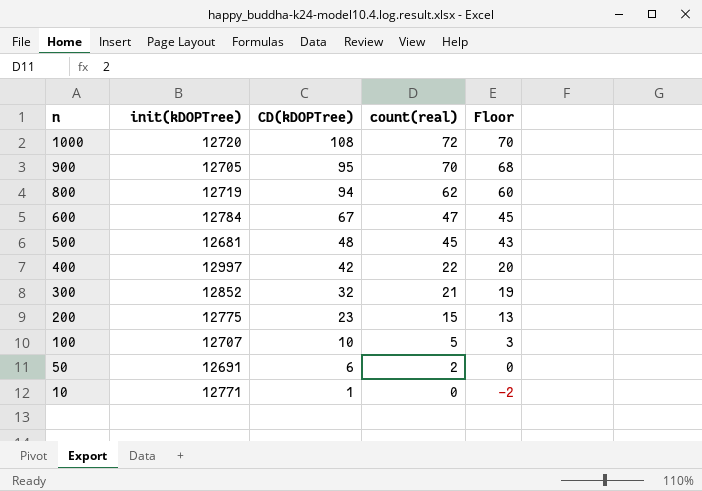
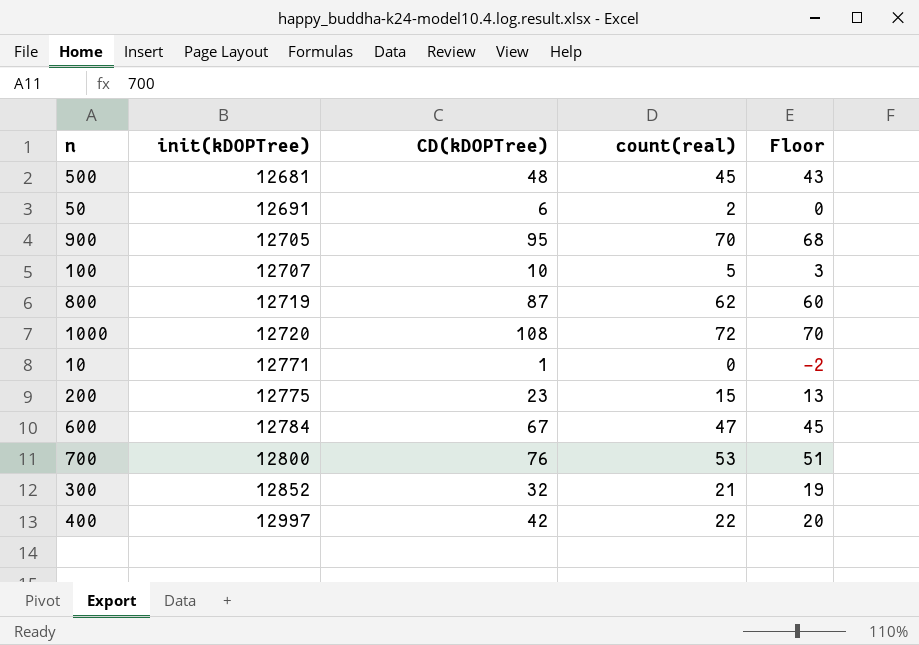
row order: n descending -> init(kDOPTree) ascending
800 | CD(kDOPTree): 94 -> 87
row 700: none -> 12800 | 76 | 53 | 51

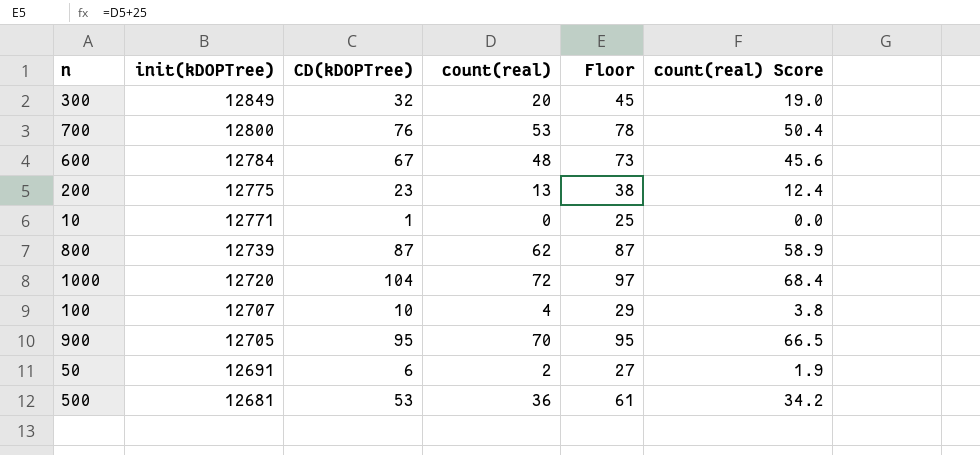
row order: init(kDOPTree) ascending -> init(kDOPTree) descending
column Floor | formula: [count(real)] - 2 -> [count(real)] + 25
column count(real) Score | formula: none -> [count(real)] * 0.95
row 400: 12997 | 42 | 22 | 20 -> none
300 | init(kDOPTree): 12852 -> 12849
300 | count(real): 21 -> 20
600 | count(real): 47 -> 48
200 | count(real): 15 -> 13
800 | init(kDOPTree): 12719 -> 12739
1000 | CD(kDOPTree): 108 -> 104
100 | count(real): 5 -> 4
500 | CD(kDOPTree): 48 -> 53
500 | count(real): 45 -> 36

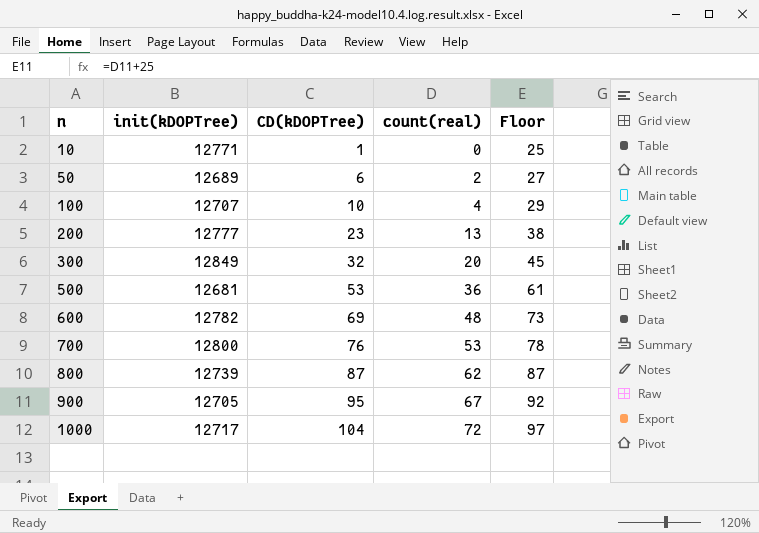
row order: init(kDOPTree) descending -> n ascending
column count(real) Score | formula: [count(real)] * 0.95 -> none
50 | init(kDOPTree): 12691 -> 12689
200 | init(kDOPTree): 12775 -> 12777
600 | init(kDOPTree): 12784 -> 12782
600 | CD(kDOPTree): 67 -> 69
900 | count(real): 70 -> 67
900 | Floor: 95 -> 92
1000 | init(kDOPTree): 12720 -> 12717

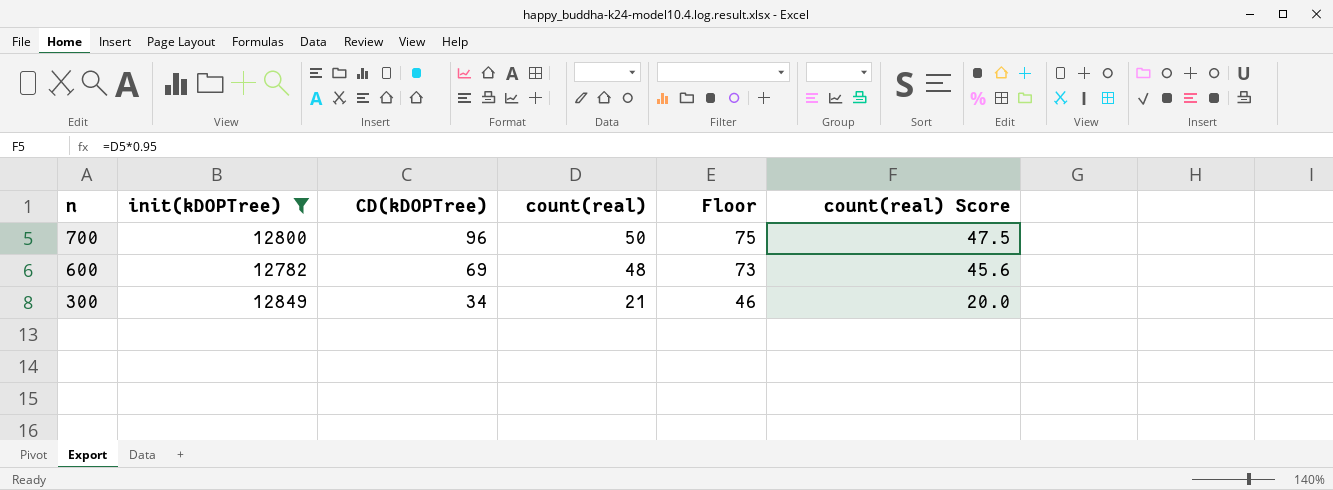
filter: none -> init(kDOPTree) >= 12782
row order: n ascending -> n descending
column count(real) Score | formula: none -> [count(real)] * 0.95
700 | CD(kDOPTree): 76 -> 96
700 | count(real): 53 -> 50
700 | Floor: 78 -> 75
300 | CD(kDOPTree): 32 -> 34
300 | count(real): 20 -> 21
300 | Floor: 45 -> 46

